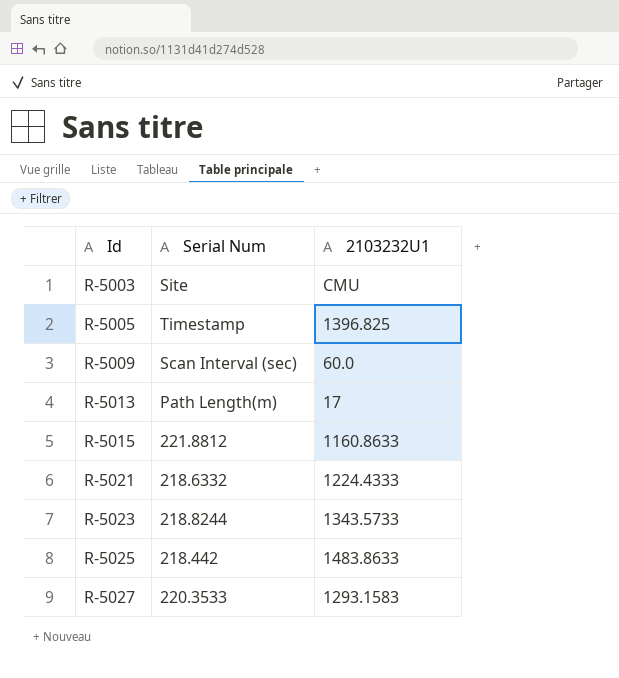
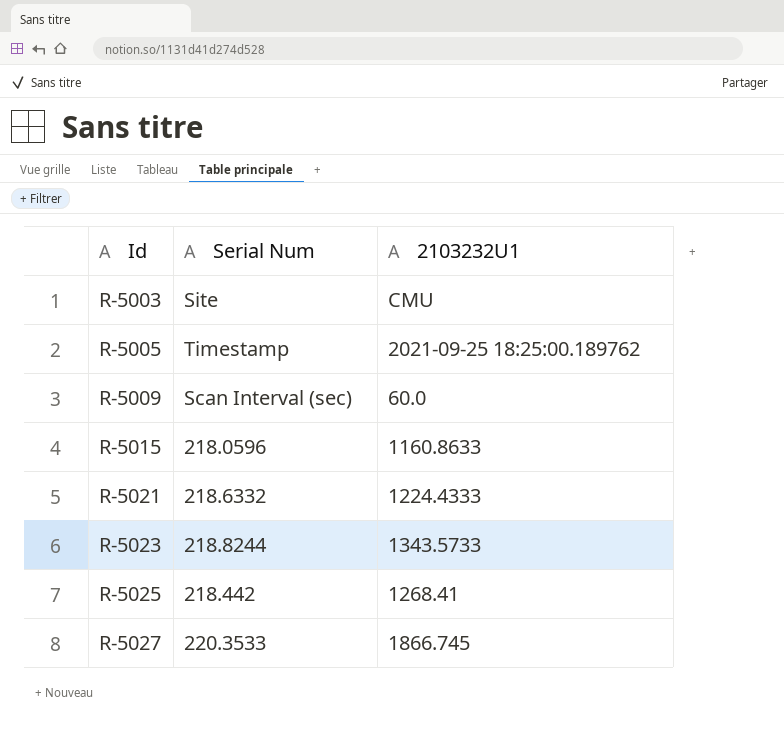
row R-5013: Path Length(m) | 17 -> none
R-5005 | 2103232U1: 1396.825 -> 2021-09-25 18:25:00.189762
R-5015 | Serial Num: 221.8812 -> 218.0596
R-5025 | 2103232U1: 1483.8633 -> 1268.41
R-5027 | 2103232U1: 1293.1583 -> 1866.745

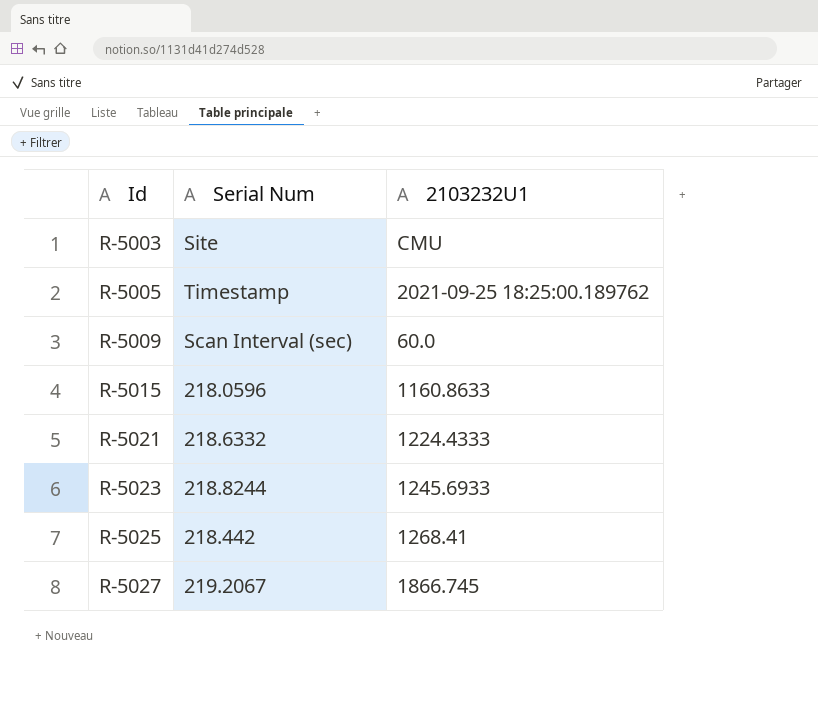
R-5023 | 2103232U1: 1343.5733 -> 1245.6933
R-5027 | Serial Num: 220.3533 -> 219.2067

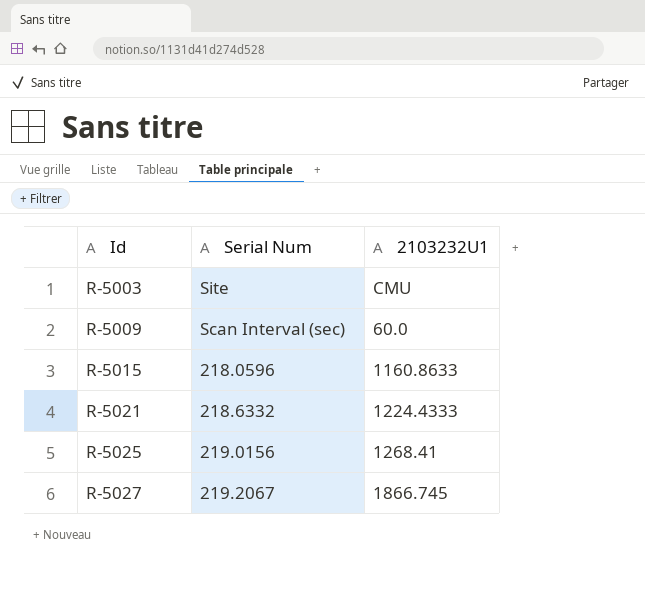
row R-5005: Timestamp | 2021-09-25 18:25:00.189762 -> none
row R-5023: 218.8244 | 1245.6933 -> none
R-5025 | Serial Num: 218.442 -> 219.0156

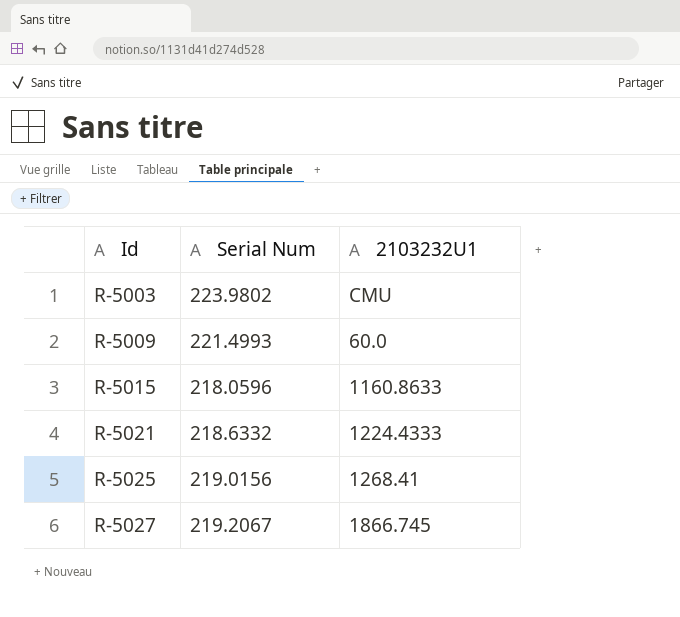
R-5003 | Serial Num: Site -> 223.9802
R-5009 | Serial Num: Scan Interval (sec) -> 221.4993

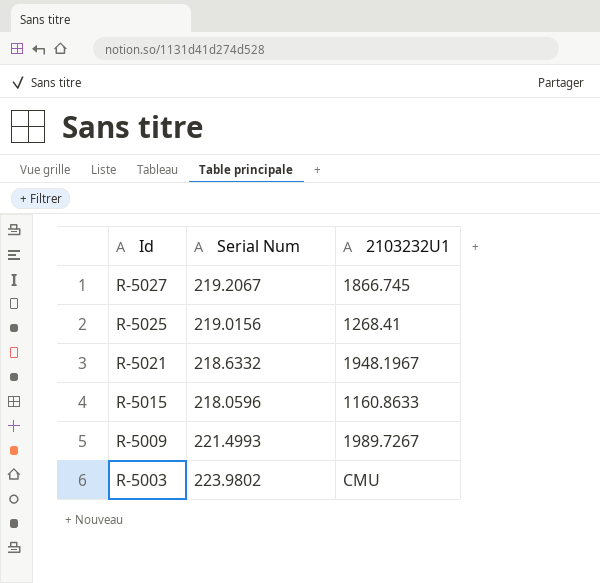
row order: Id ascending -> Id descending
R-5021 | 2103232U1: 1224.4333 -> 1948.1967
R-5009 | 2103232U1: 60.0 -> 1989.7267

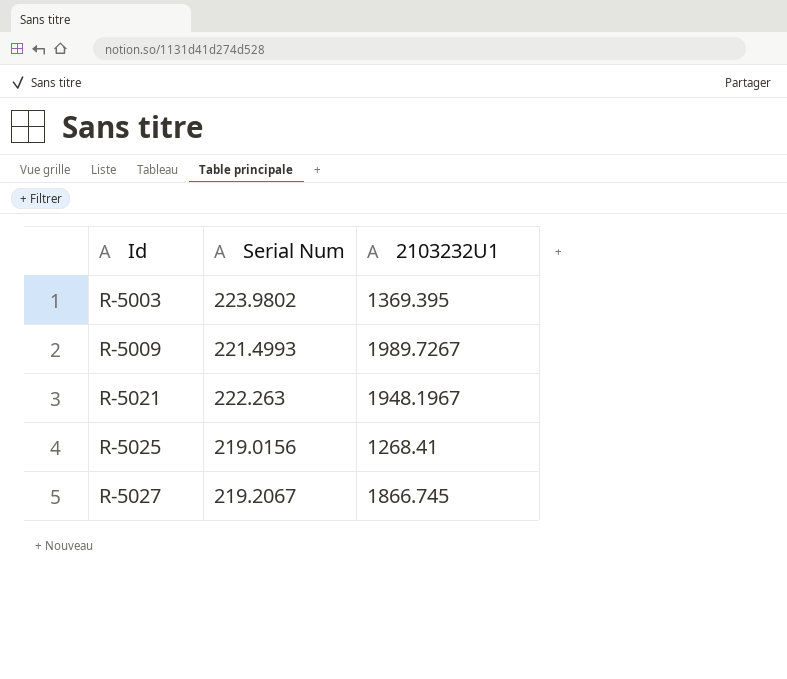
row order: Id descending -> Id ascending
row R-5015: 218.0596 | 1160.8633 -> none
R-5003 | 2103232U1: CMU -> 1369.395
R-5021 | Serial Num: 218.6332 -> 222.263

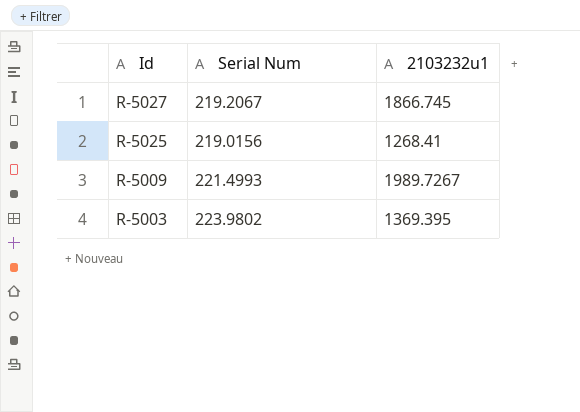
row order: Id ascending -> Id descending
column name: 2103232U1 -> 2103232u1
row R-5021: 222.263 | 1948.1967 -> none

